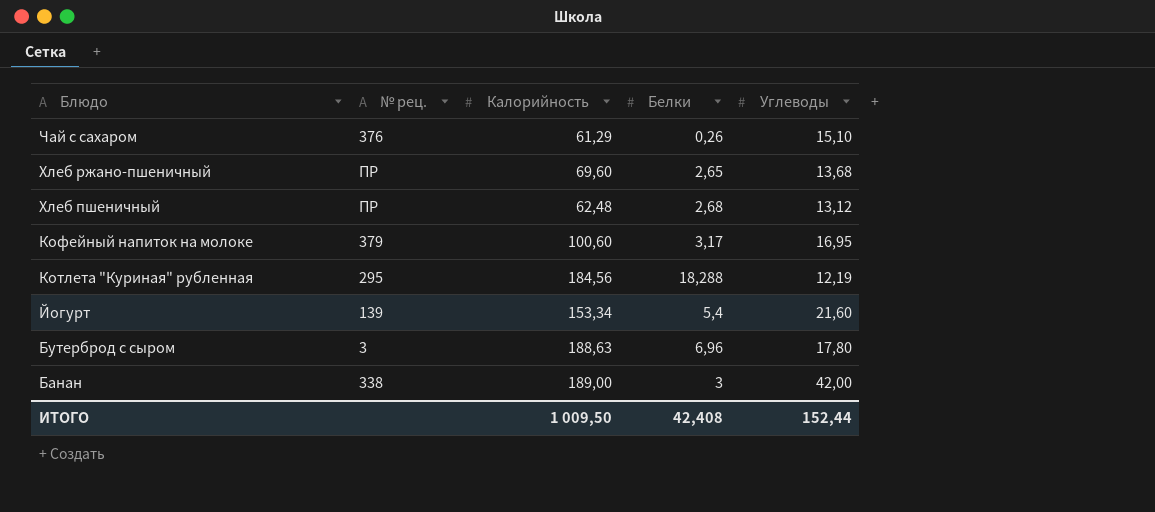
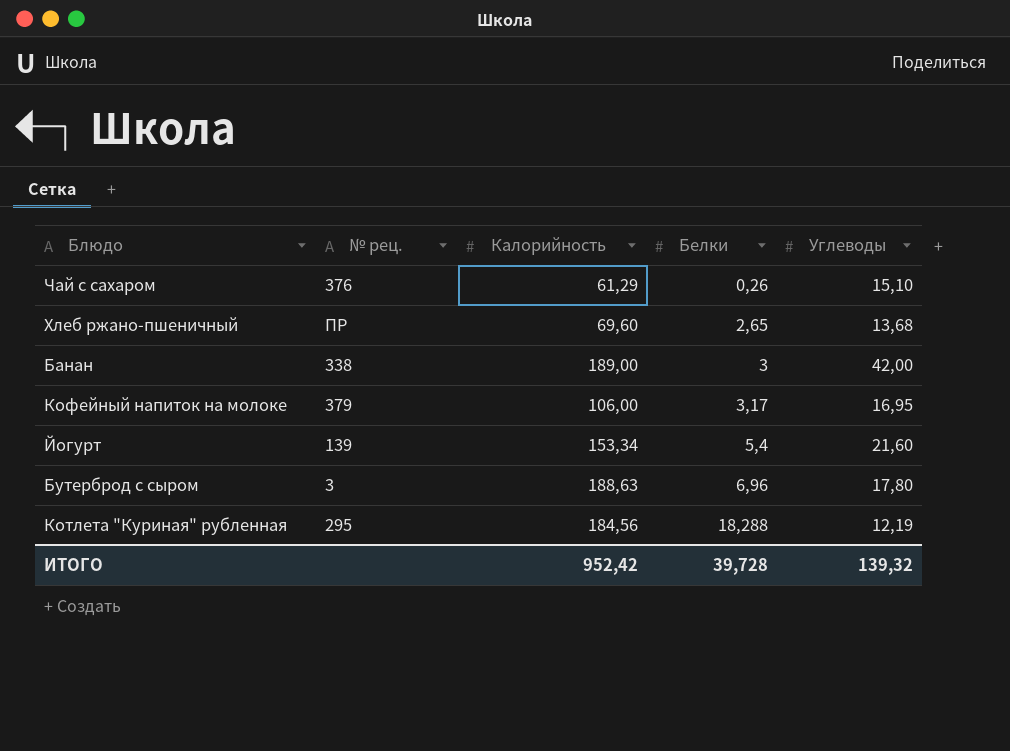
row order: Блюдо descending -> Белки ascending
row Хлеб пшеничный: ПР | 62,48 | 2,68 | 13,12 -> none
Кофейный напиток на молоке | Калорийность: 100,60 -> 106,00
ИТОГО | Калорийность: 1 009,50 -> 952,42
ИТОГО | Белки: 42,408 -> 39,728
ИТОГО | Углеводы: 152,44 -> 139,32

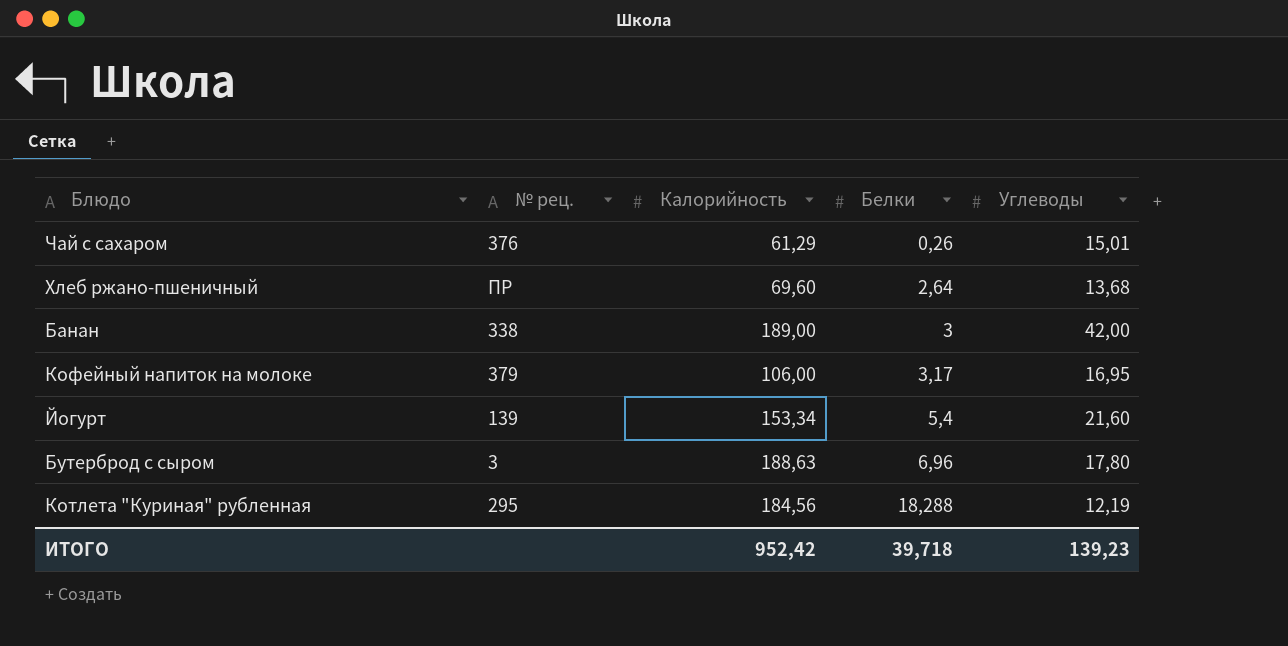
Чай с сахаром | Углеводы: 15,10 -> 15,01
Хлеб ржано-пшеничный | Белки: 2,65 -> 2,64
ИТОГО | Белки: 39,728 -> 39,718
ИТОГО | Углеводы: 139,32 -> 139,23

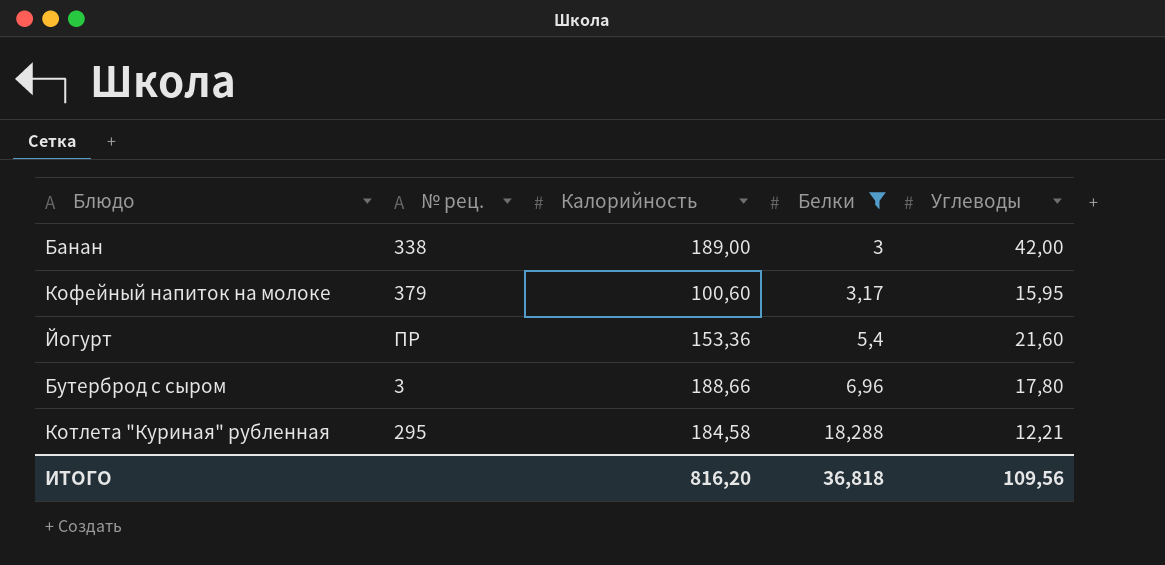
filter: none -> Белки >= 3
Кофейный напиток на молоке | Калорийность: 106,00 -> 100,60
Кофейный напиток на молоке | Углеводы: 16,95 -> 15,95
Йогурт | № рец.: 139 -> ПР
Йогурт | Калорийность: 153,34 -> 153,36
Бутерброд с сыром | Калорийность: 188,63 -> 188,66
Котлета "Куриная" рубленная | Калорийность: 184,56 -> 184,58
Котлета "Куриная" рубленная | Углеводы: 12,19 -> 12,21
ИТОГО | Калорийность: 952,42 -> 816,20
ИТОГО | Белки: 39,718 -> 36,818
ИТОГО | Углеводы: 139,23 -> 109,56

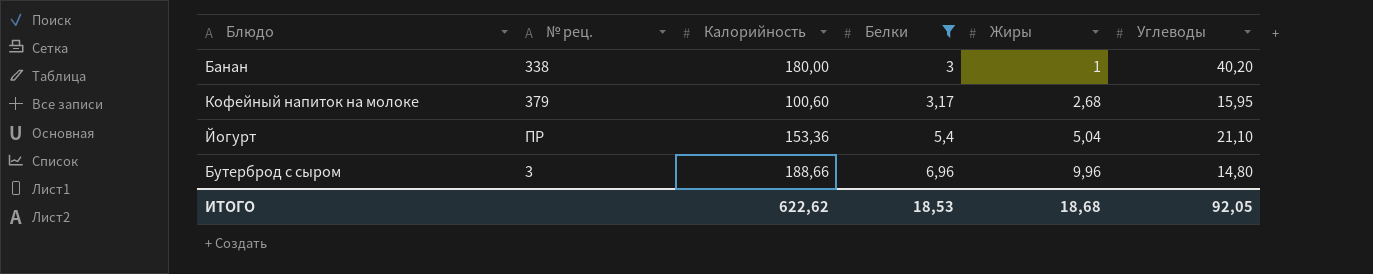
column Жиры | position: none -> 5
row Котлета "Куриная" рубленная: 295 | 184,58 | 18,288 | 12,21 -> none
Банан | Калорийность: 189,00 -> 180,00
Банан | Углеводы: 42,00 -> 40,20
Йогурт | Углеводы: 21,60 -> 21,10
Бутерброд с сыром | Углеводы: 17,80 -> 14,80
ИТОГО | Калорийность: 816,20 -> 622,62
ИТОГО | Белки: 36,818 -> 18,53
ИТОГО | Углеводы: 109,56 -> 92,05

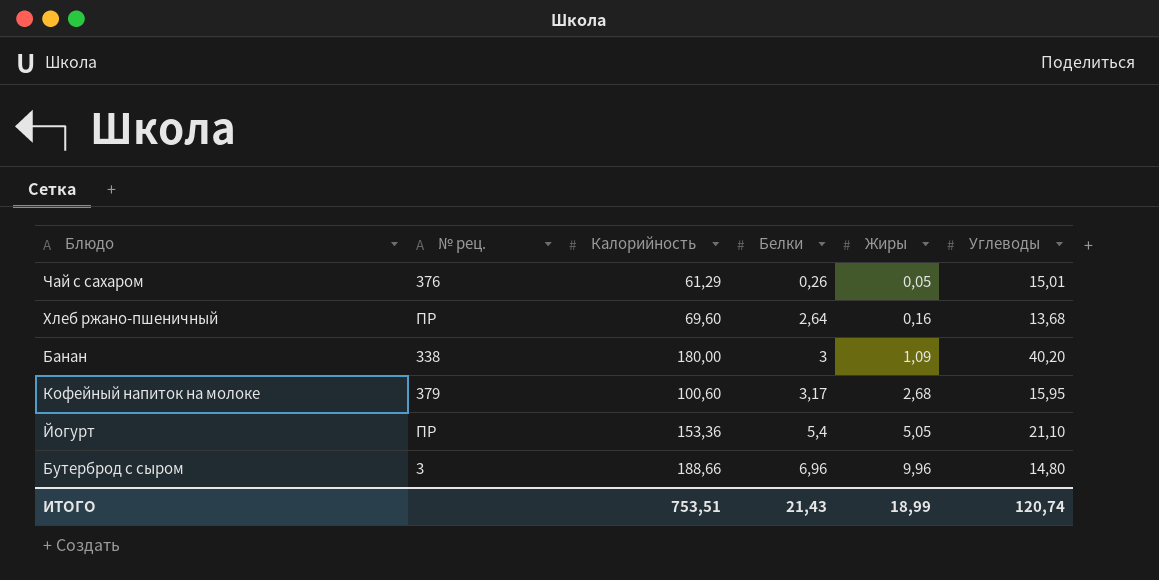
filter: Белки >= 3 -> none
Банан | Жиры: 1 -> 1,09
Йогурт | Жиры: 5,04 -> 5,05
ИТОГО | Калорийность: 622,62 -> 753,51
ИТОГО | Белки: 18,53 -> 21,43
ИТОГО | Жиры: 18,68 -> 18,99
ИТОГО | Углеводы: 92,05 -> 120,74

